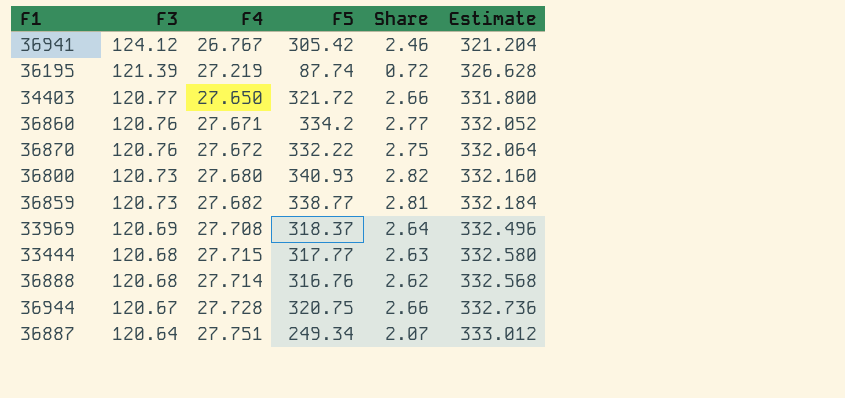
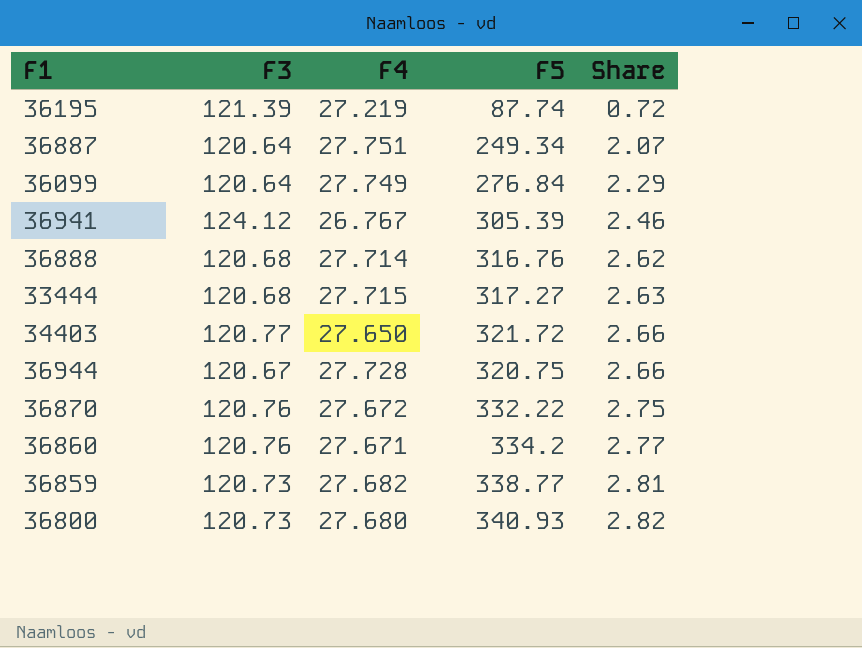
row order: F3 descending -> Share ascending
column Estimate | formula: [F4] * 12 -> none
row 33969: 120.69 | 27.708 | 318.37 | 2.64 | 332.496 -> none
row 36099: none -> 120.64 | 27.749 | 276.84 | 2.29
36941 | F5: 305.42 -> 305.39
33444 | F5: 317.77 -> 317.27

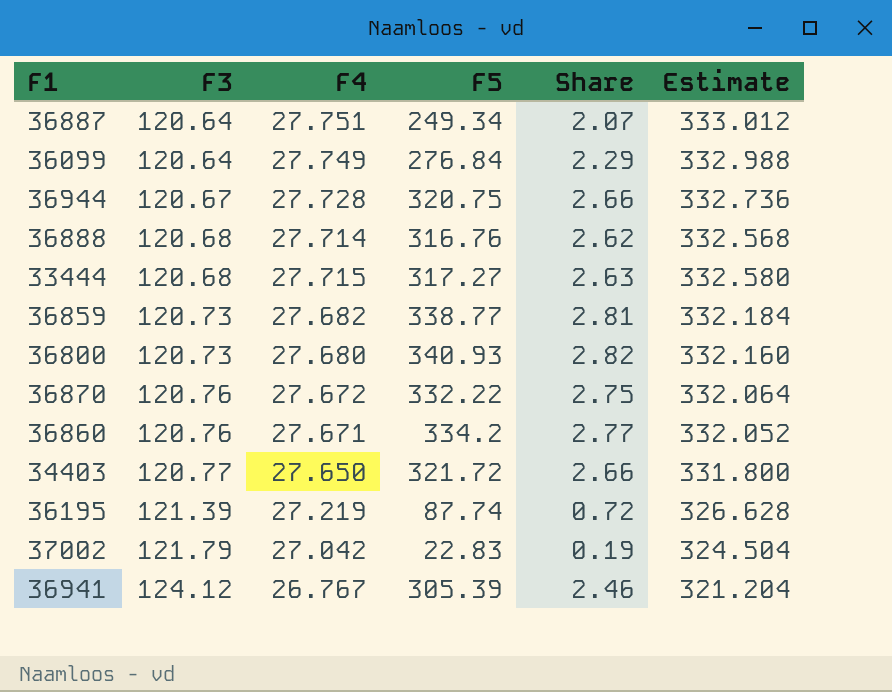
row order: Share ascending -> F3 ascending
column Estimate | formula: none -> [F4] * 12
row 37002: none -> 121.79 | 27.042 | 22.83 | 0.19 | 324.504

